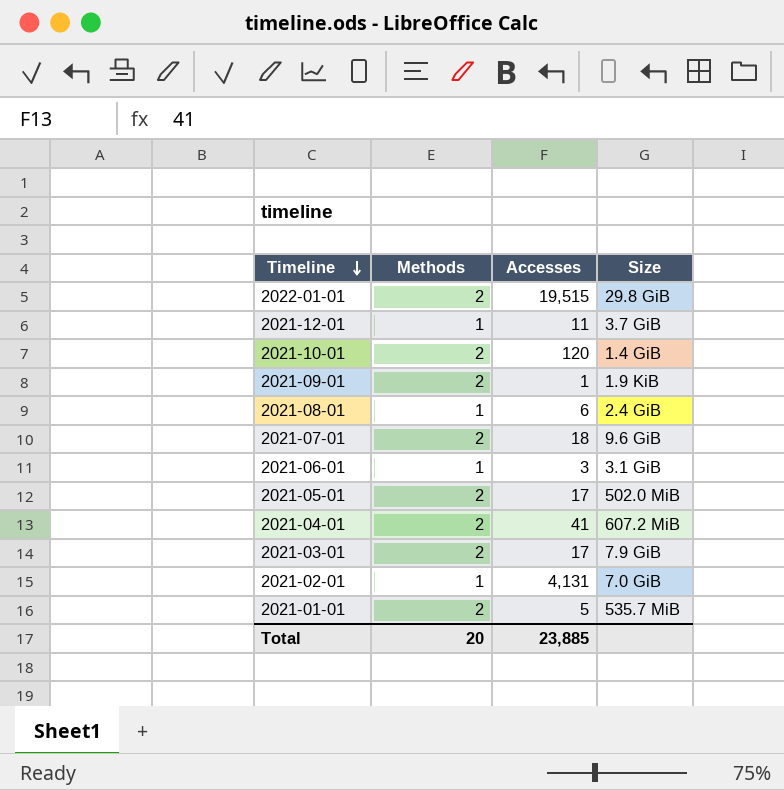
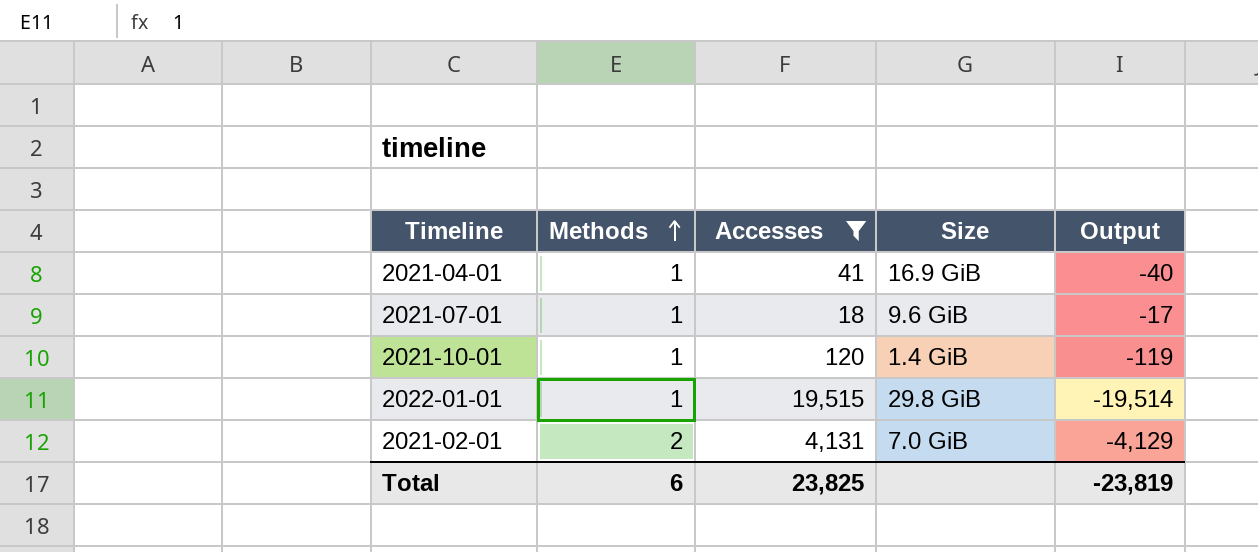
filter: none -> Accesses >= 18
row order: Timeline descending -> Methods ascending
column Output | formula: none -> [Methods] - [Accesses]
2021-04-01 | Methods: 2 -> 1
2021-04-01 | Size: 607.2 MiB -> 16.9 GiB
2021-07-01 | Methods: 2 -> 1
2021-10-01 | Methods: 2 -> 1
2022-01-01 | Methods: 2 -> 1
2021-02-01 | Methods: 1 -> 2
Total | Methods: 20 -> 6
Total | Accesses: 23,885 -> 23,825

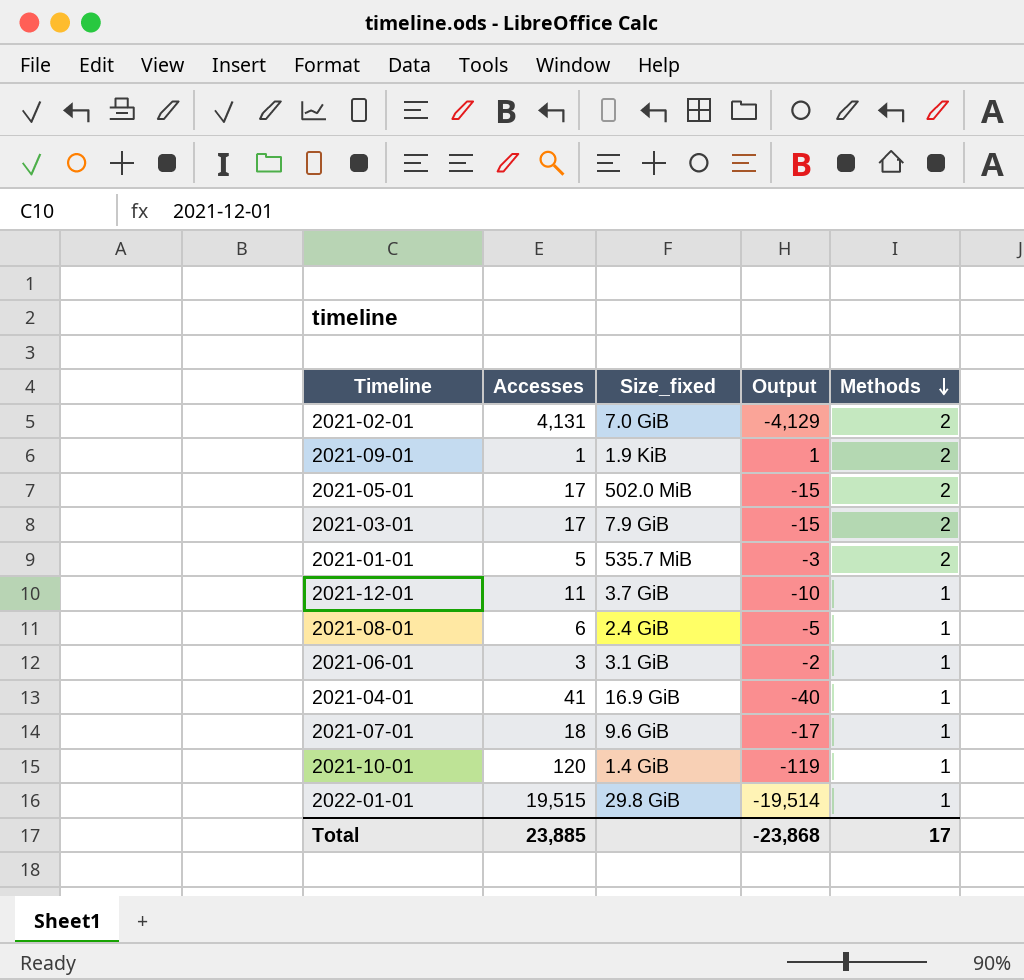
filter: Accesses >= 18 -> none
row order: Methods ascending -> Methods descending
column name: Size -> Size_fixed
column Methods | position: 2 -> 5
Total | Accesses: 23,825 -> 23,885
Total | Output: -23,819 -> -23,868
Total | Methods: 6 -> 17

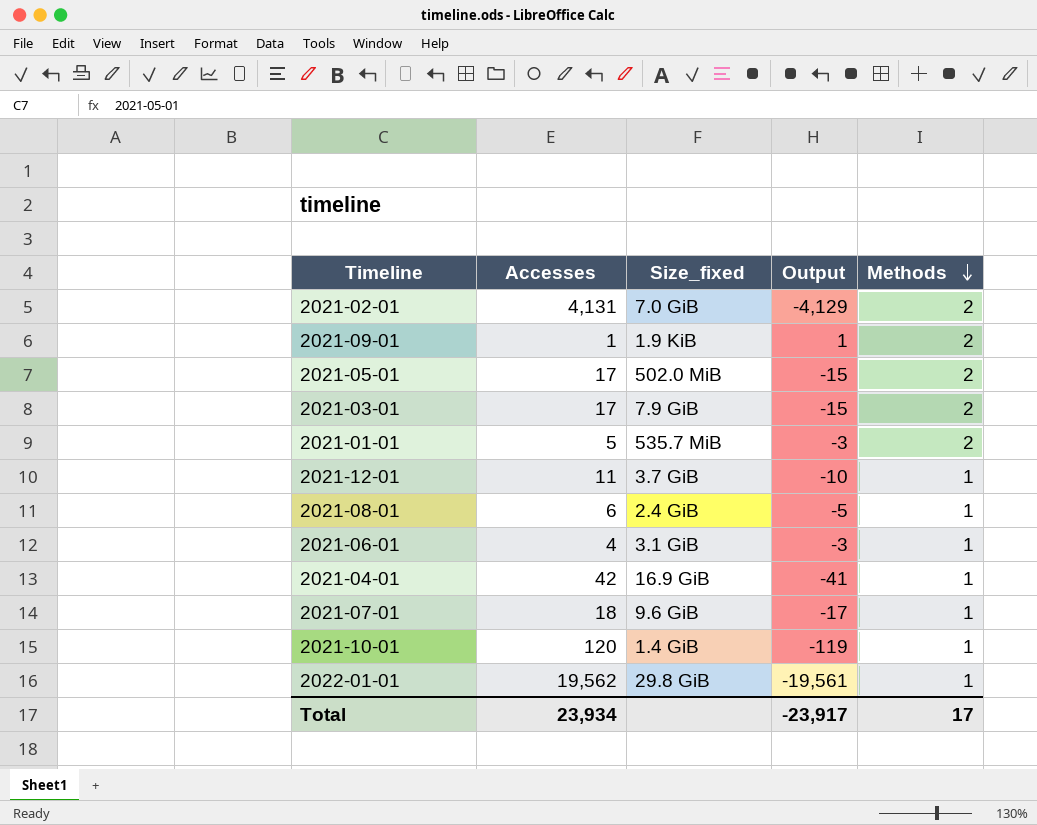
2021-06-01 | Accesses: 3 -> 4
2021-06-01 | Output: -2 -> -3
2021-04-01 | Accesses: 41 -> 42
2021-04-01 | Output: -40 -> -41
2022-01-01 | Accesses: 19,515 -> 19,562
2022-01-01 | Output: -19,514 -> -19,561
Total | Accesses: 23,885 -> 23,934
Total | Output: -23,868 -> -23,917

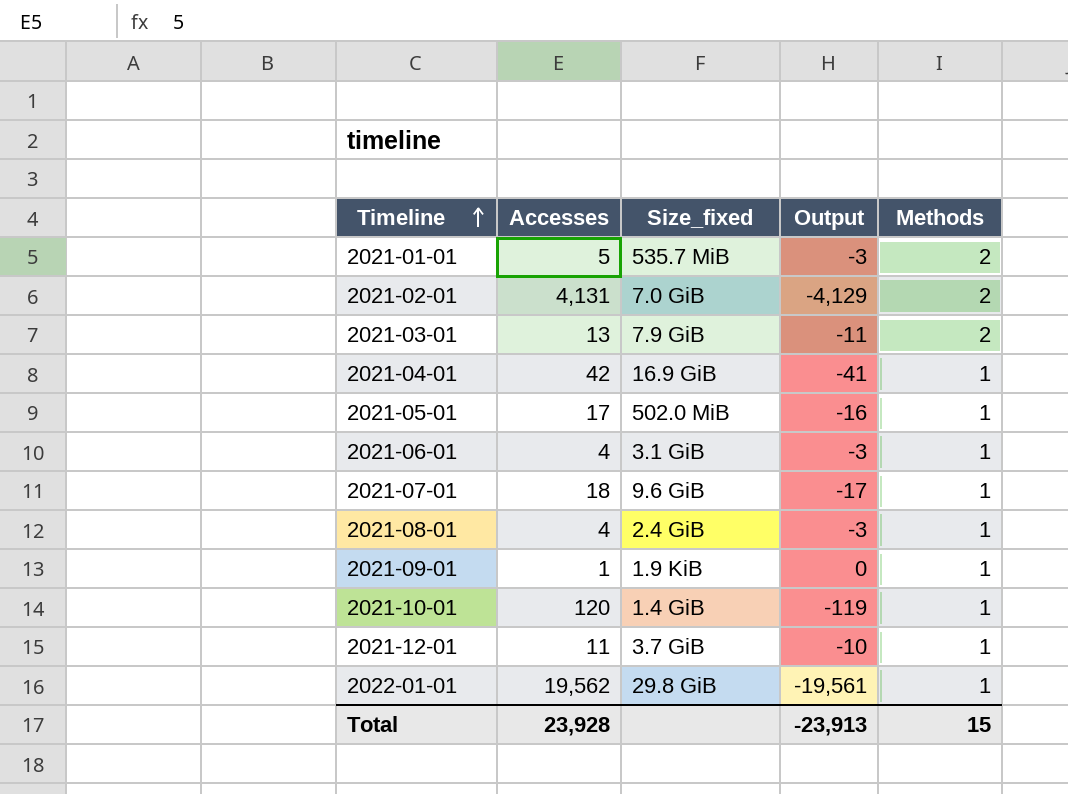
row order: Methods descending -> Timeline ascending
2021-03-01 | Accesses: 17 -> 13
2021-03-01 | Output: -15 -> -11
2021-05-01 | Output: -15 -> -16
2021-05-01 | Methods: 2 -> 1
2021-08-01 | Accesses: 6 -> 4
2021-08-01 | Output: -5 -> -3
2021-09-01 | Output: 1 -> 0
2021-09-01 | Methods: 2 -> 1
Total | Accesses: 23,934 -> 23,928
Total | Output: -23,917 -> -23,913
Total | Methods: 17 -> 15

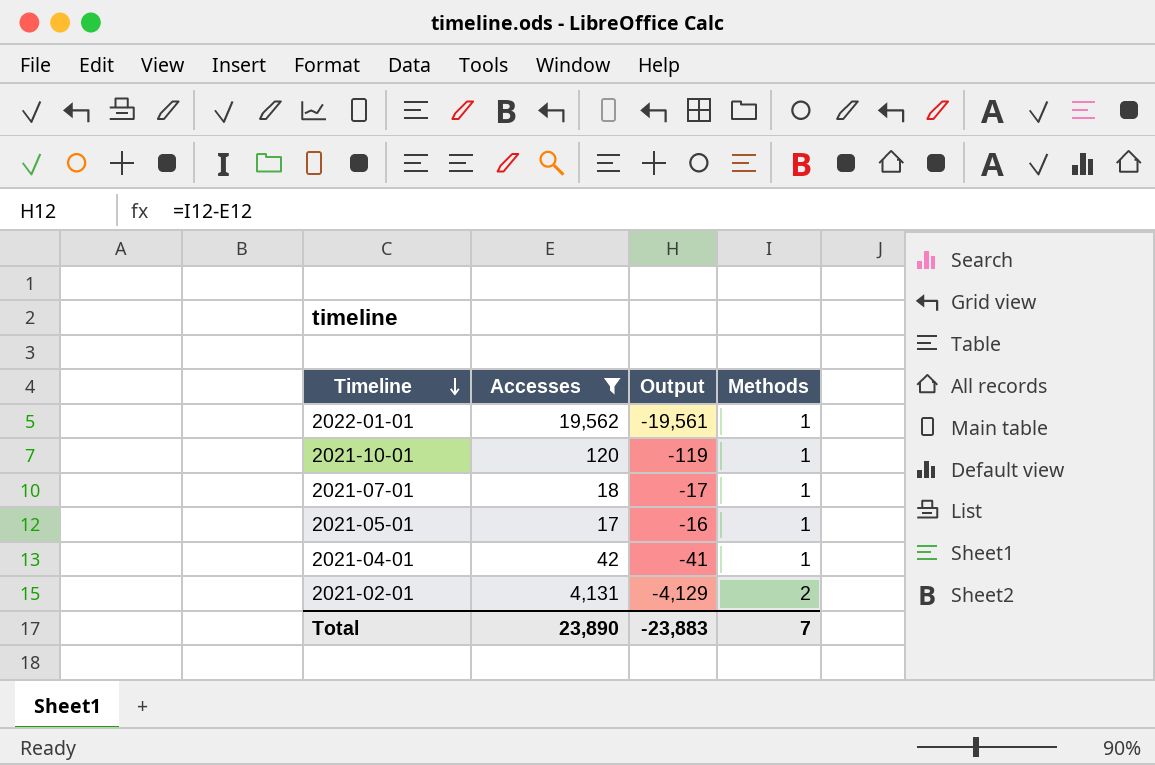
filter: none -> Accesses >= 17
row order: Timeline ascending -> Timeline descending
column Size_fixed | position: 3 -> none
Total | Accesses: 23,928 -> 23,890
Total | Output: -23,913 -> -23,883
Total | Methods: 15 -> 7

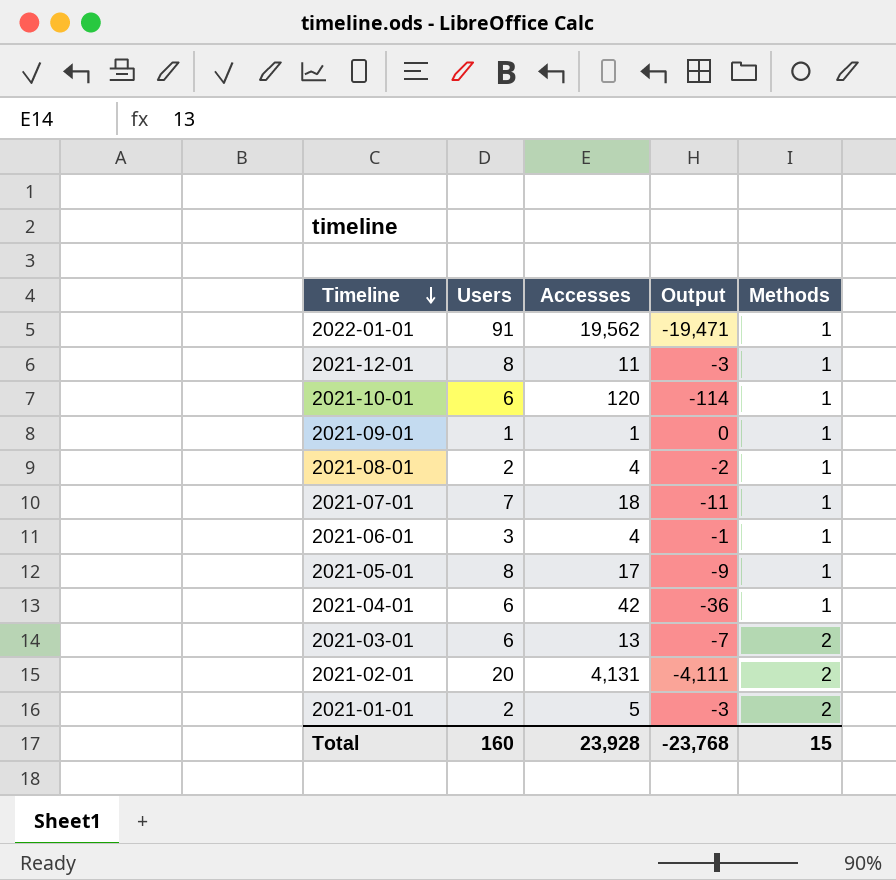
filter: Accesses >= 17 -> none
column Users | position: none -> 2
column Output | formula: [Methods] - [Accesses] -> [Users] - [Accesses]
Total | Accesses: 23,890 -> 23,928
Total | Output: -23,883 -> -23,768
Total | Methods: 7 -> 15

